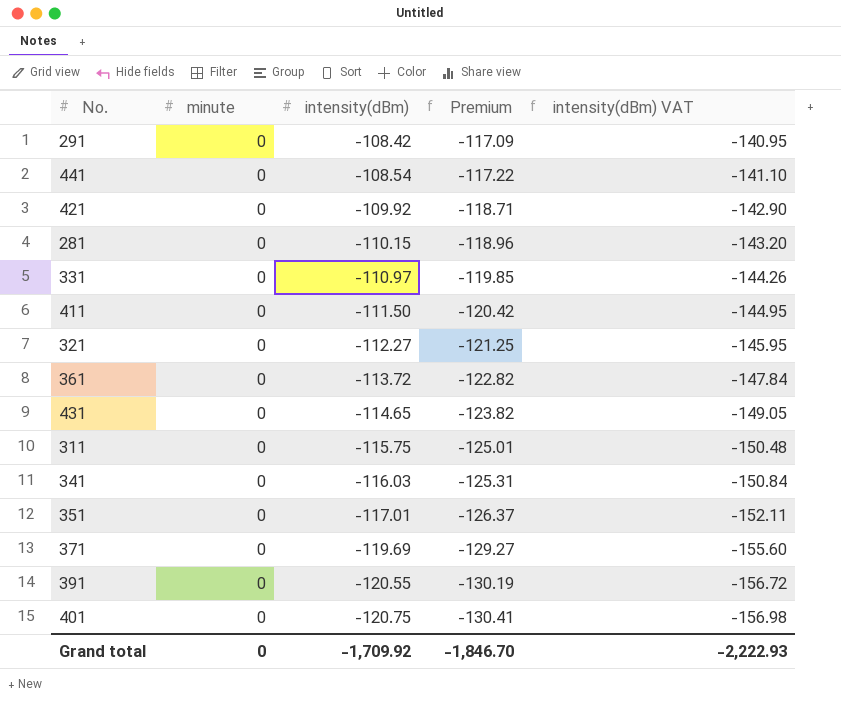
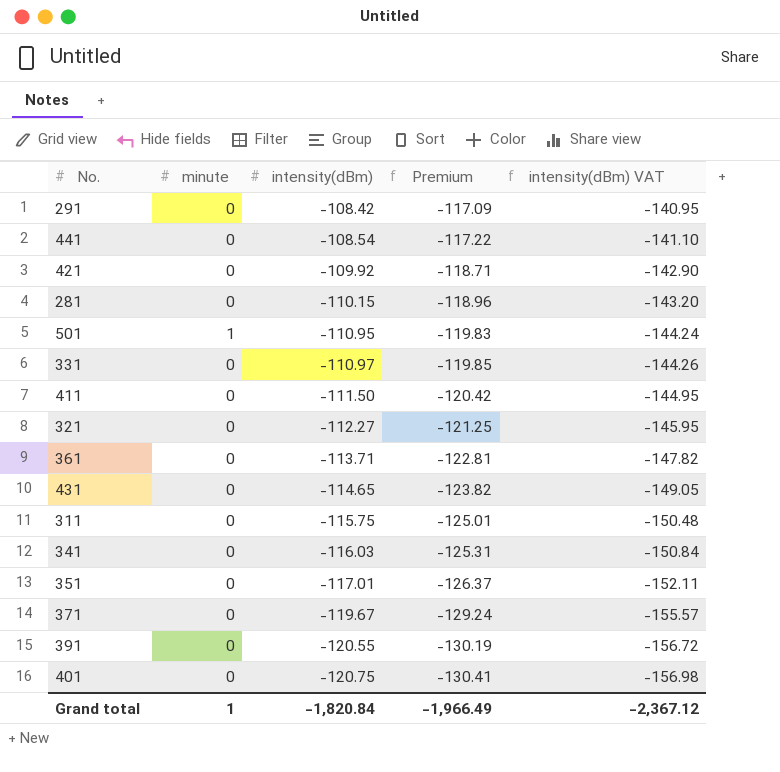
row 501: none -> 1 | -110.95 | -119.83 | -144.24
361 | intensity(dBm): -113.72 -> -113.71
361 | Premium: -122.82 -> -122.81
361 | intensity(dBm) VAT: -147.84 -> -147.82
371 | intensity(dBm): -119.69 -> -119.67
371 | Premium: -129.27 -> -129.24
371 | intensity(dBm) VAT: -155.60 -> -155.57
Grand total | minute: 0 -> 1
Grand total | intensity(dBm): -1,709.92 -> -1,820.84
Grand total | Premium: -1,846.70 -> -1,966.49
Grand total | intensity(dBm) VAT: -2,222.93 -> -2,367.12

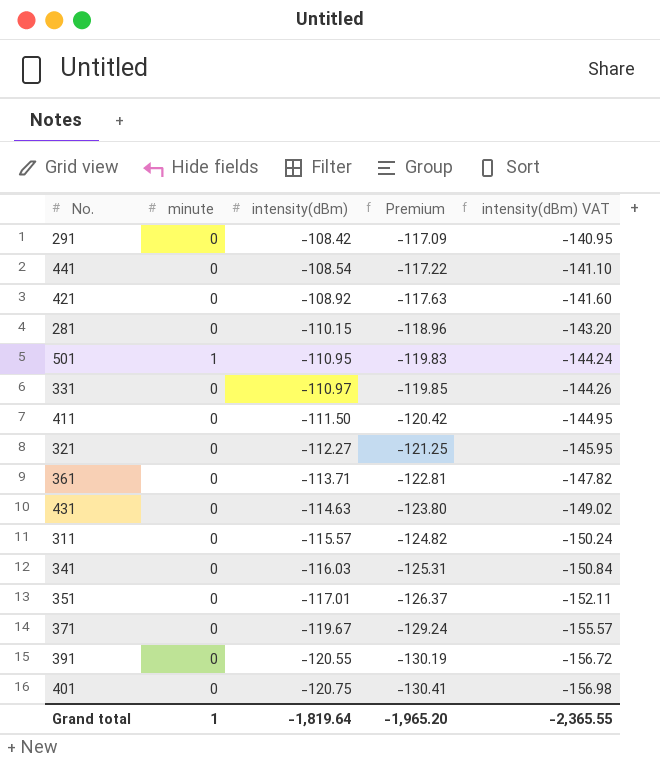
421 | intensity(dBm): -109.92 -> -108.92
421 | Premium: -118.71 -> -117.63
421 | intensity(dBm) VAT: -142.90 -> -141.60
431 | intensity(dBm): -114.65 -> -114.63
431 | Premium: -123.82 -> -123.80
431 | intensity(dBm) VAT: -149.05 -> -149.02
311 | intensity(dBm): -115.75 -> -115.57
311 | Premium: -125.01 -> -124.82
311 | intensity(dBm) VAT: -150.48 -> -150.24
Grand total | intensity(dBm): -1,820.84 -> -1,819.64
Grand total | Premium: -1,966.49 -> -1,965.20
Grand total | intensity(dBm) VAT: -2,367.12 -> -2,365.55

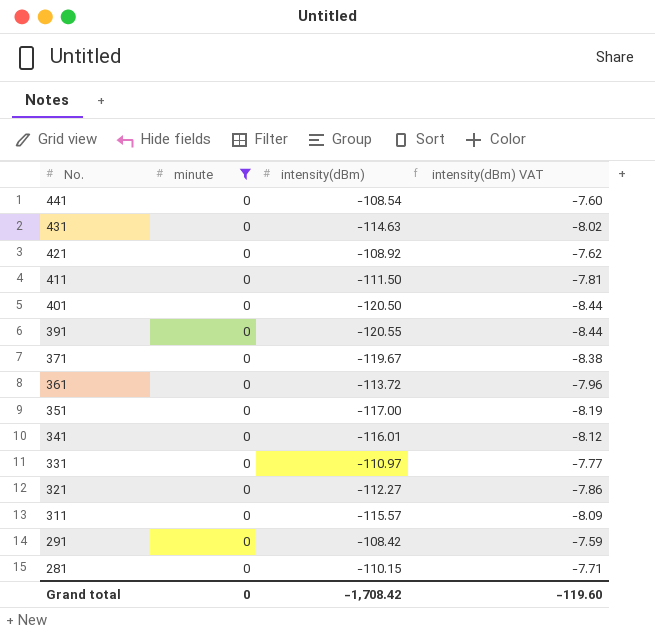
filter: none -> minute = 0
row order: intensity(dBm) descending -> No. descending
column Premium | formula: [intensity(dBm)] * 1.08 -> none
column intensity(dBm) VAT | formula: [intensity(dBm)] * 1.3 -> [intensity(dBm)] * 0.07
401 | intensity(dBm): -120.75 -> -120.50
361 | intensity(dBm): -113.71 -> -113.72
351 | intensity(dBm): -117.01 -> -117.00
341 | intensity(dBm): -116.03 -> -116.01
Grand total | minute: 1 -> 0
Grand total | intensity(dBm): -1,819.64 -> -1,708.42
Grand total | intensity(dBm) VAT: -2,365.55 -> -119.60

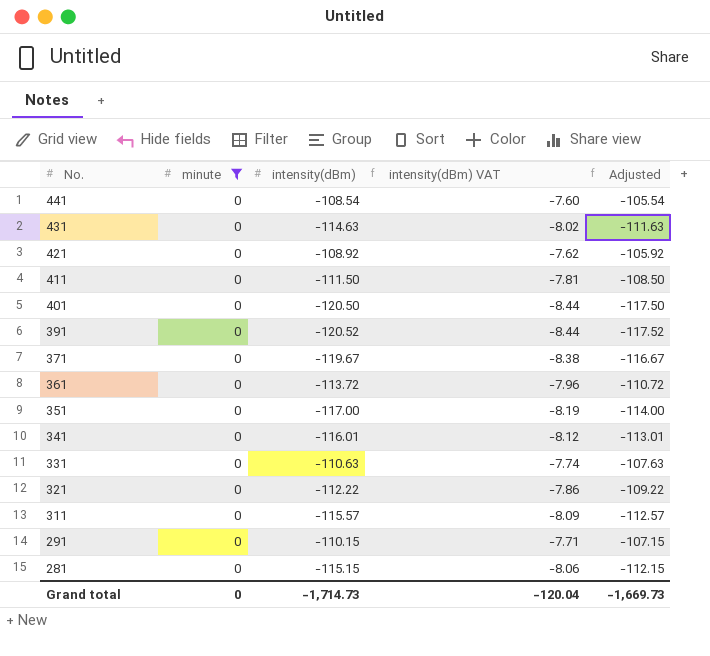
column Adjusted | formula: none -> [intensity(dBm)] + 3
391 | intensity(dBm): -120.55 -> -120.52
331 | intensity(dBm): -110.97 -> -110.63
331 | intensity(dBm) VAT: -7.77 -> -7.74
321 | intensity(dBm): -112.27 -> -112.22
291 | intensity(dBm): -108.42 -> -110.15
291 | intensity(dBm) VAT: -7.59 -> -7.71
281 | intensity(dBm): -110.15 -> -115.15
281 | intensity(dBm) VAT: -7.71 -> -8.06
Grand total | intensity(dBm): -1,708.42 -> -1,714.73
Grand total | intensity(dBm) VAT: -119.60 -> -120.04

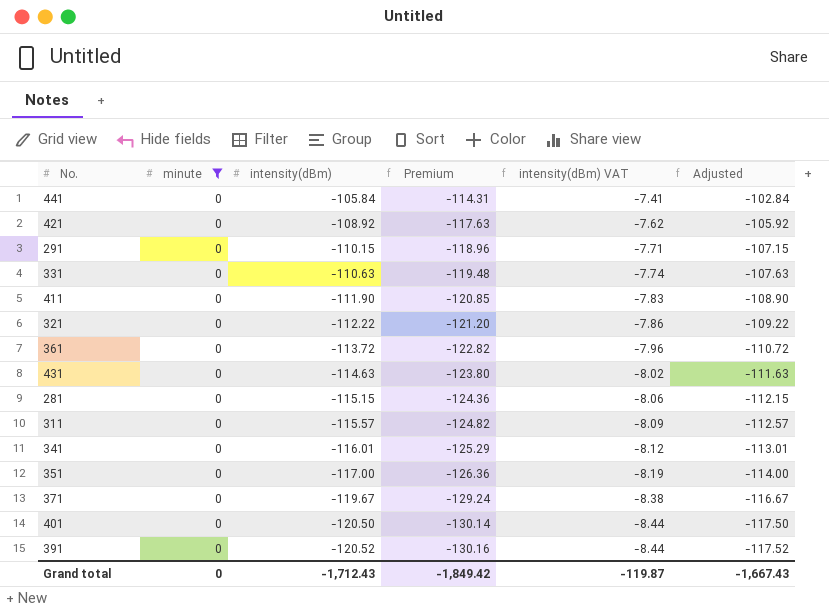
row order: No. descending -> intensity(dBm) descending
column Premium | formula: none -> [intensity(dBm)] * 1.08
441 | intensity(dBm): -108.54 -> -105.84
441 | intensity(dBm) VAT: -7.60 -> -7.41
441 | Adjusted: -105.54 -> -102.84
411 | intensity(dBm): -111.50 -> -111.90
411 | intensity(dBm) VAT: -7.81 -> -7.83
411 | Adjusted: -108.50 -> -108.90
Grand total | intensity(dBm): -1,714.73 -> -1,712.43
Grand total | intensity(dBm) VAT: -120.04 -> -119.87
Grand total | Adjusted: -1,669.73 -> -1,667.43

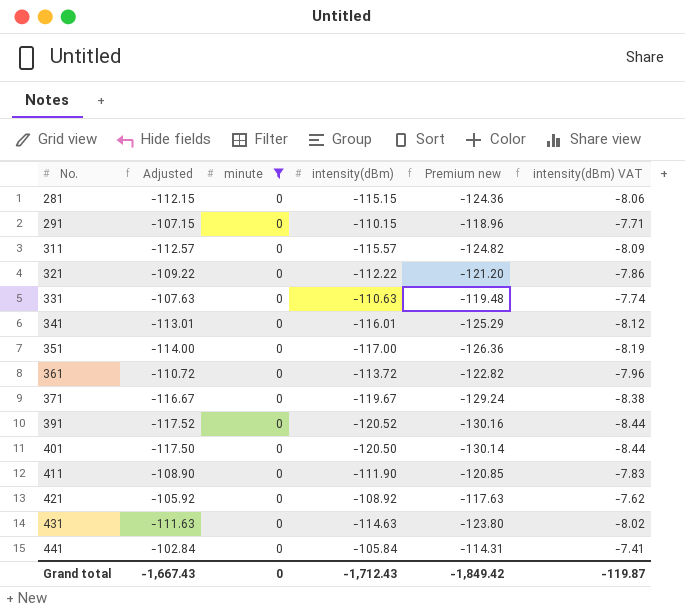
row order: intensity(dBm) descending -> No. ascending
column Adjusted | position: 6 -> 2
column name: Premium -> Premium new

